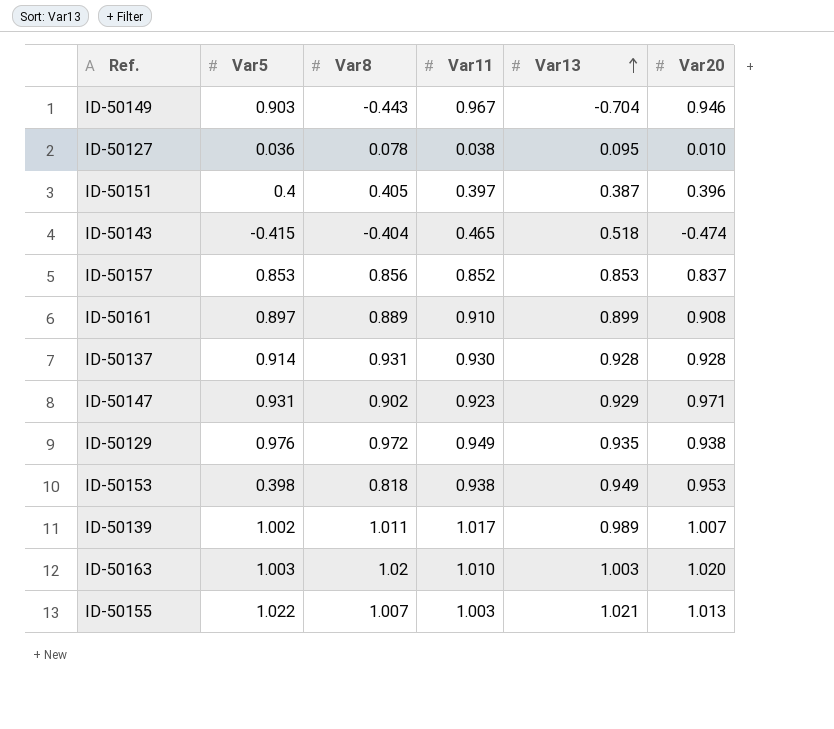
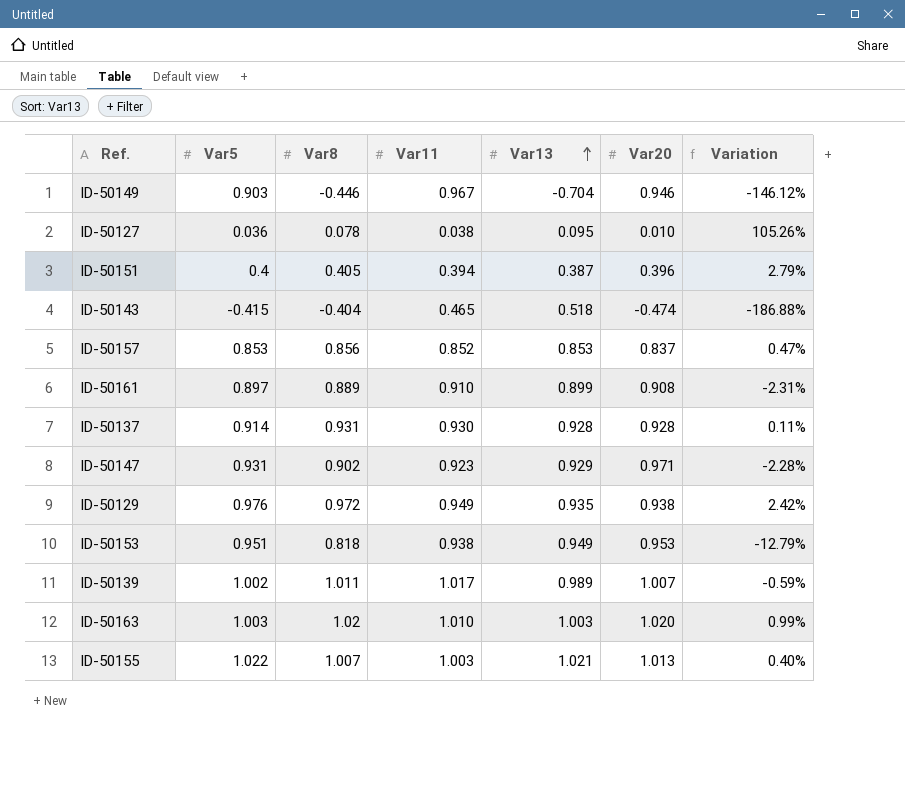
column Variation | formula: none -> ([Var8] - [Var11]) / [Var11]
ID-50149 | Var8: -0.443 -> -0.446
ID-50151 | Var11: 0.397 -> 0.394
ID-50153 | Var5: 0.398 -> 0.951

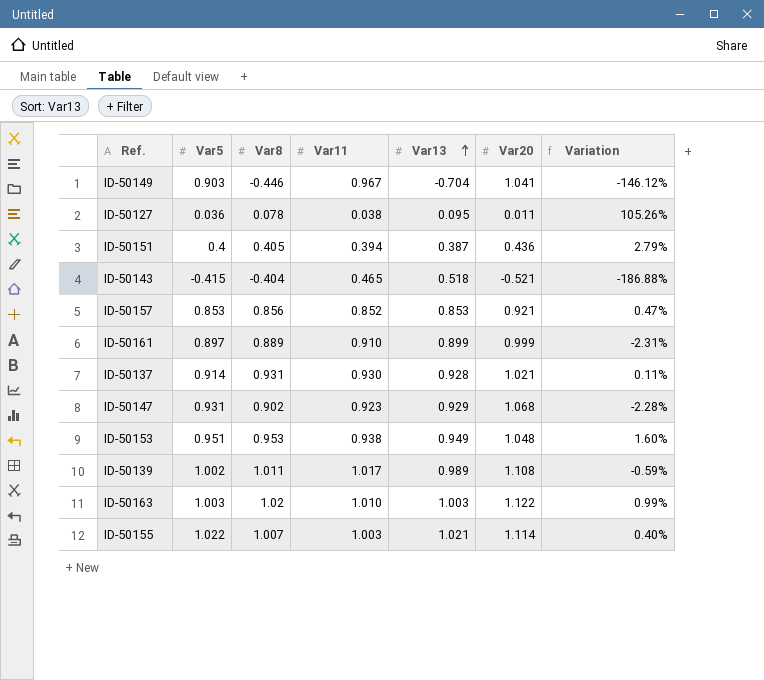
row ID-50129: 0.976 | 0.972 | 0.949 | 0.935 | 0.938 | 2.42% -> none
ID-50149 | Var20: 0.946 -> 1.041
ID-50127 | Var20: 0.010 -> 0.011
ID-50151 | Var20: 0.396 -> 0.436
ID-50143 | Var20: -0.474 -> -0.521
ID-50157 | Var20: 0.837 -> 0.921
ID-50161 | Var20: 0.908 -> 0.999
ID-50137 | Var20: 0.928 -> 1.021
ID-50147 | Var20: 0.971 -> 1.068
ID-50153 | Var8: 0.818 -> 0.953
ID-50153 | Var20: 0.953 -> 1.048
ID-50153 | Variation: -12.79% -> 1.60%
ID-50139 | Var20: 1.007 -> 1.108
ID-50163 | Var20: 1.020 -> 1.122
ID-50155 | Var20: 1.013 -> 1.114

